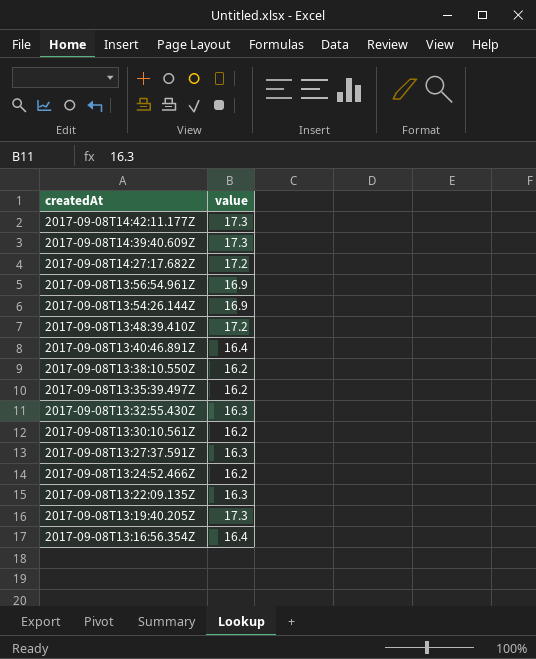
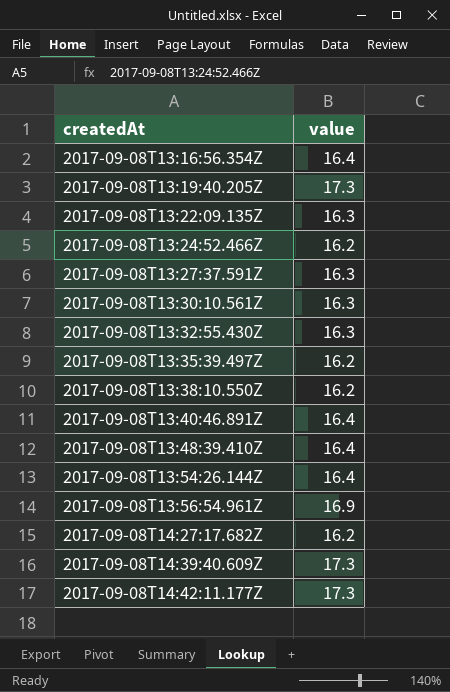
row order: createdAt descending -> createdAt ascending
2017-09-08T13:30:10.561Z | value: 16.2 -> 16.3
2017-09-08T13:48:39.410Z | value: 17.2 -> 16.4
2017-09-08T13:54:26.144Z | value: 16.9 -> 16.4
2017-09-08T14:27:17.682Z | value: 17.2 -> 16.2

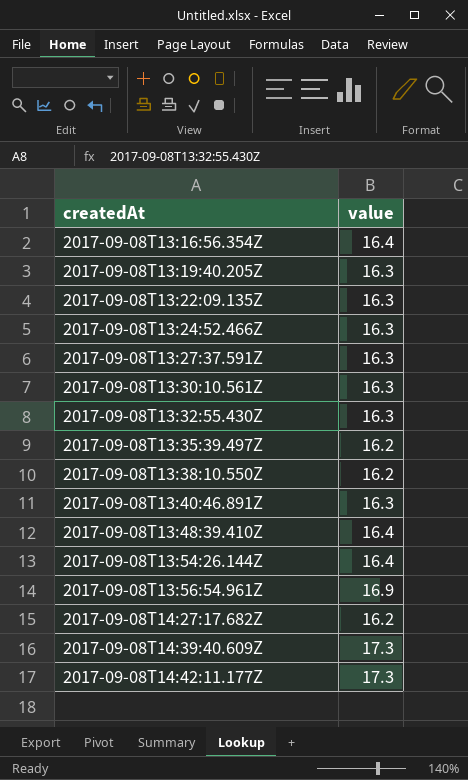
2017-09-08T13:19:40.205Z | value: 17.3 -> 16.3
2017-09-08T13:24:52.466Z | value: 16.2 -> 16.3
2017-09-08T13:40:46.891Z | value: 16.4 -> 16.3

